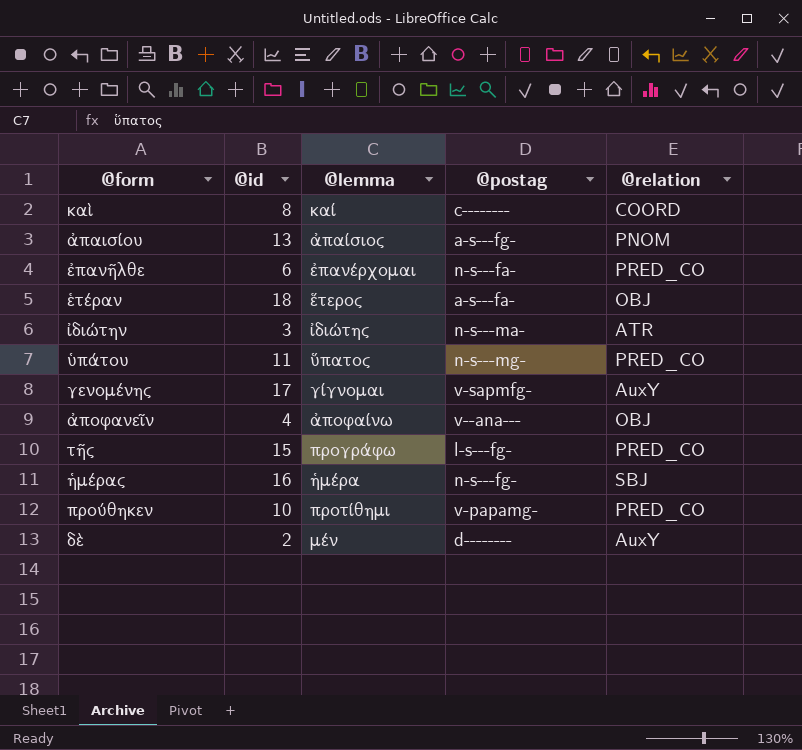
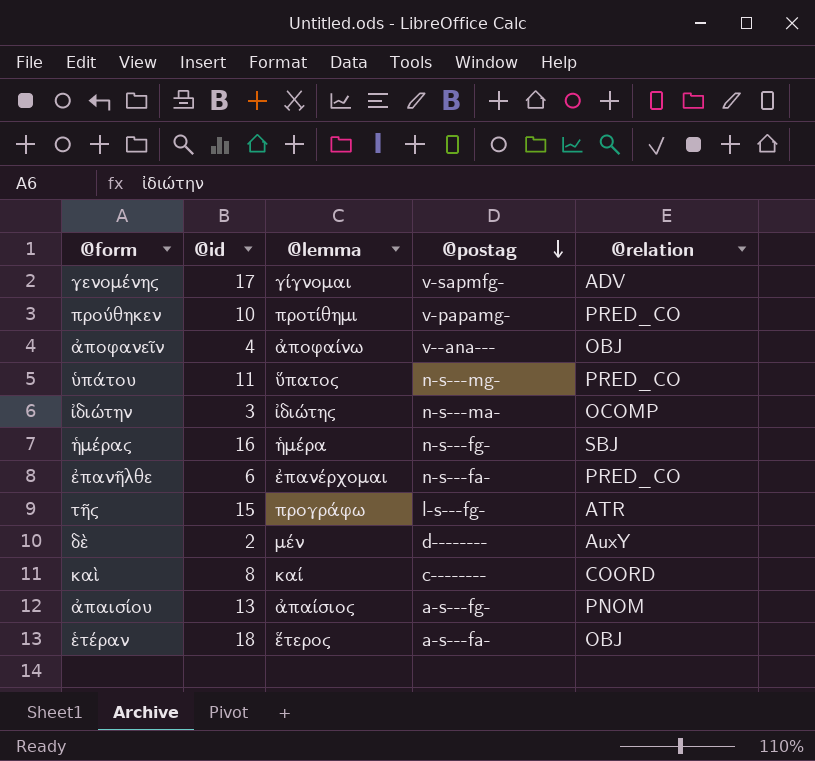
row order: none -> @postag descending
γενομένης | @relation: AuxY -> ADV
ἰδιώτην | @relation: ATR -> OCOMP
τῆς | @relation: PRED_CO -> ATR

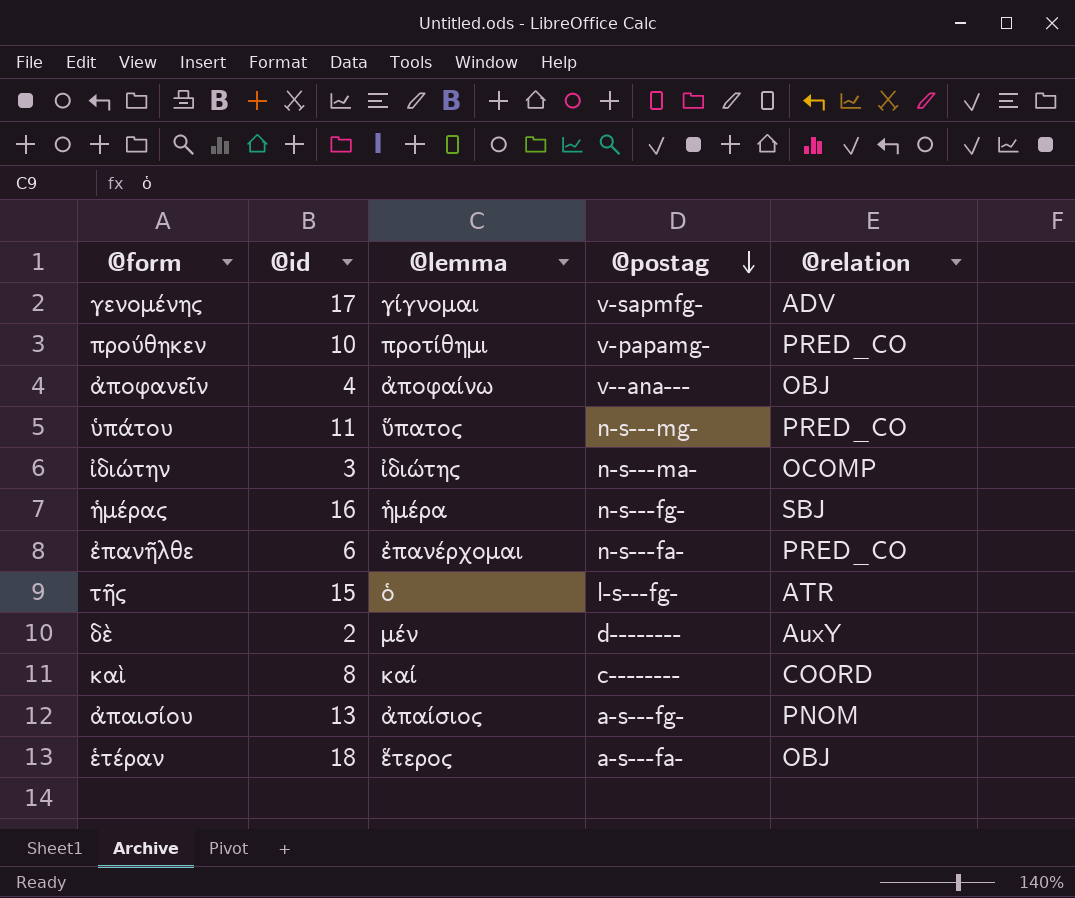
τῆς | @lemma: προγράφω -> ὁ

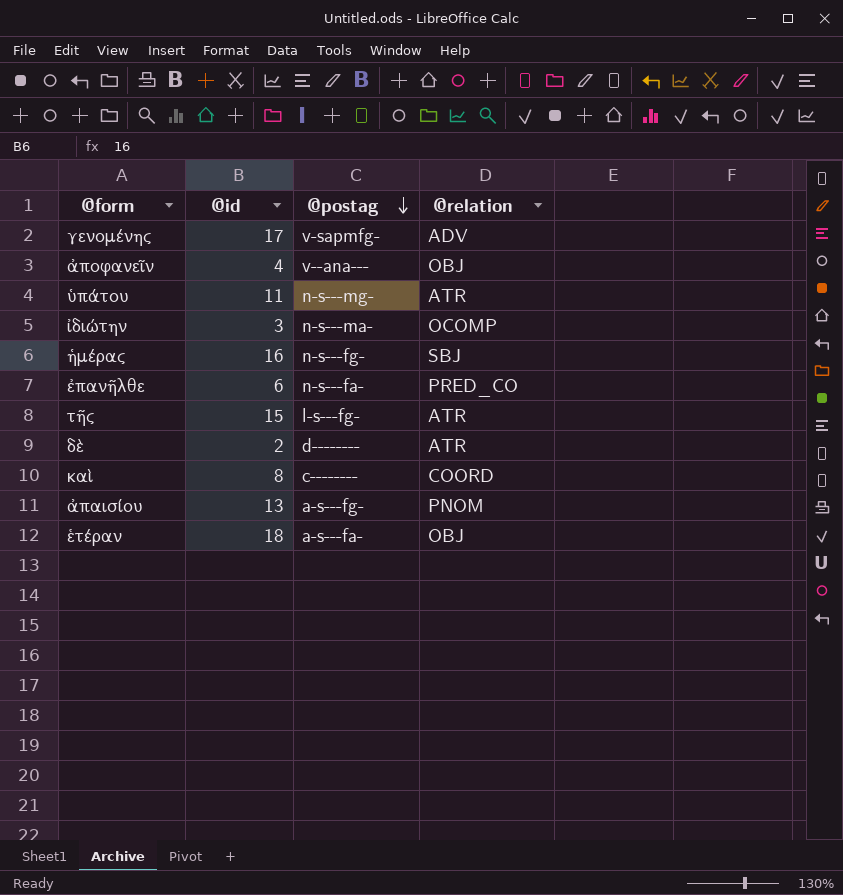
column @lemma | position: 3 -> none
row προύθηκεν: 10 | προτίθημι | v-papamg- | PRED_CO -> none
ὑπάτου | @relation: PRED_CO -> ATR
δὲ | @relation: AuxY -> ATR

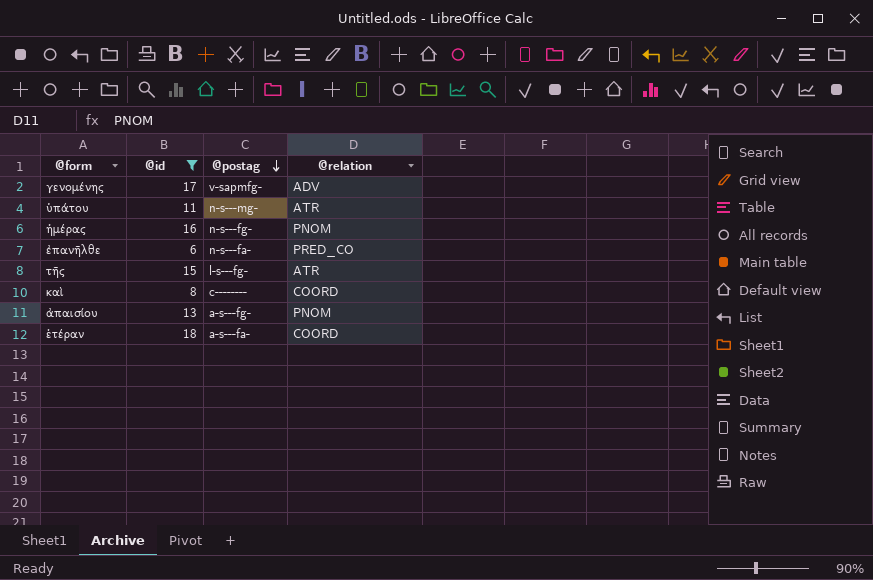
filter: none -> @id >= 6
ἡμέρας | @relation: SBJ -> PNOM
ἑτέραν | @relation: OBJ -> COORD

